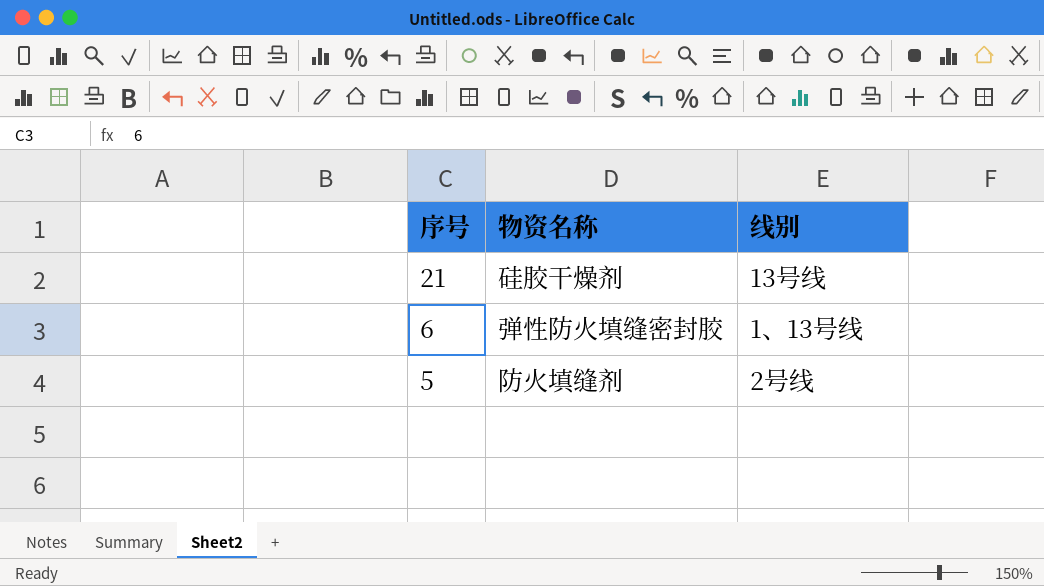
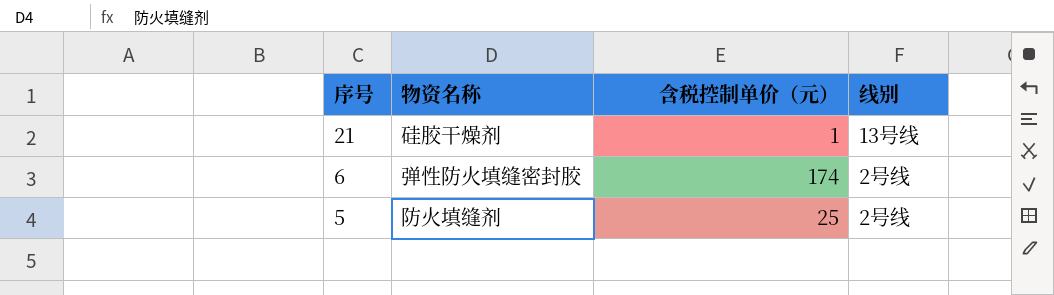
column 含税控制单价（元） | position: none -> 3
6 | 线别: 1、13号线 -> 2号线

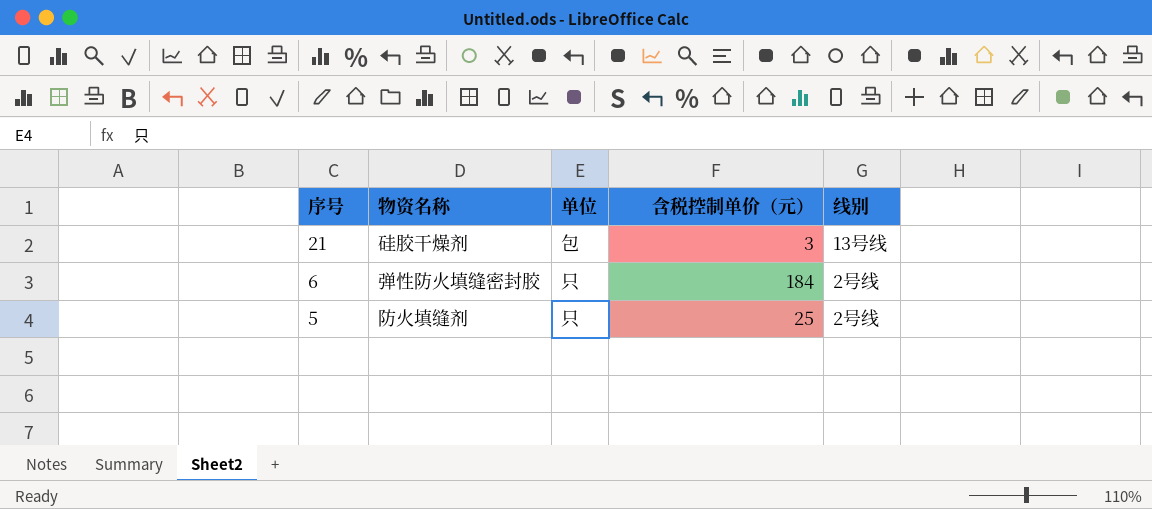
column 单位 | position: none -> 3
21 | 含税控制单价（元）: 1 -> 3
6 | 含税控制单价（元）: 174 -> 184

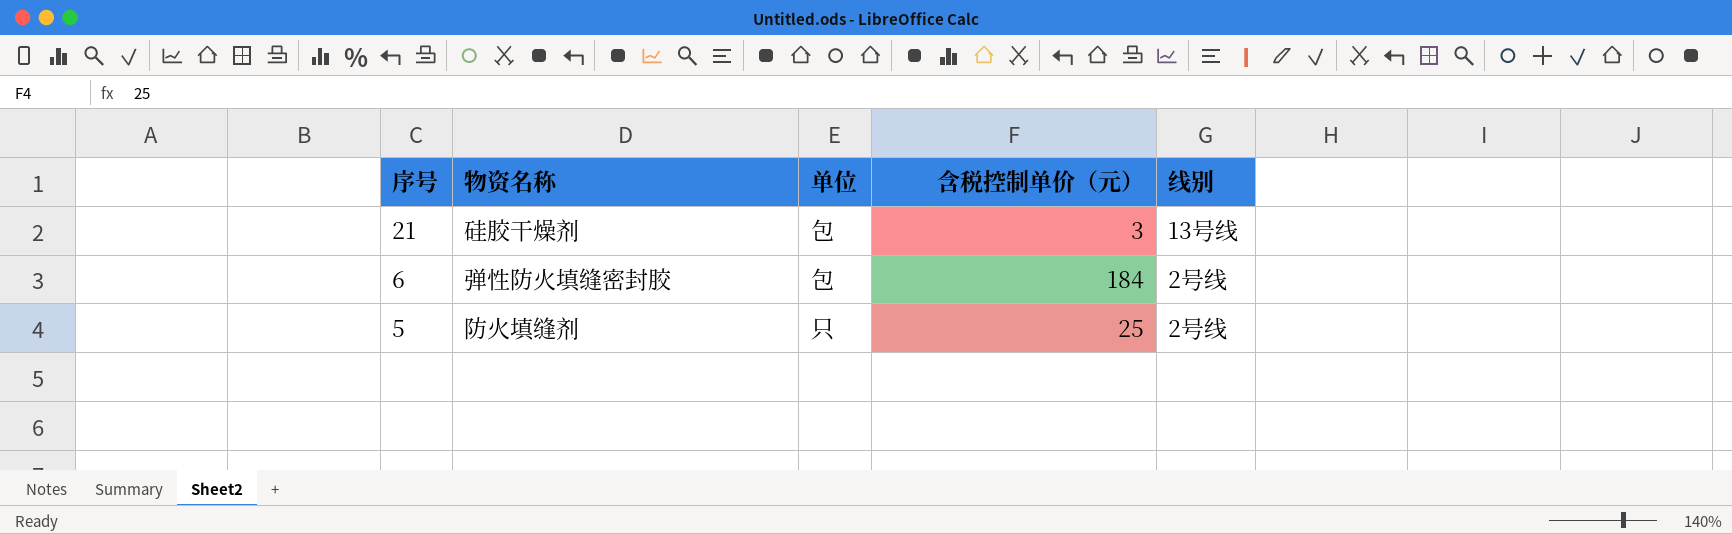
6 | 单位: 只 -> 包

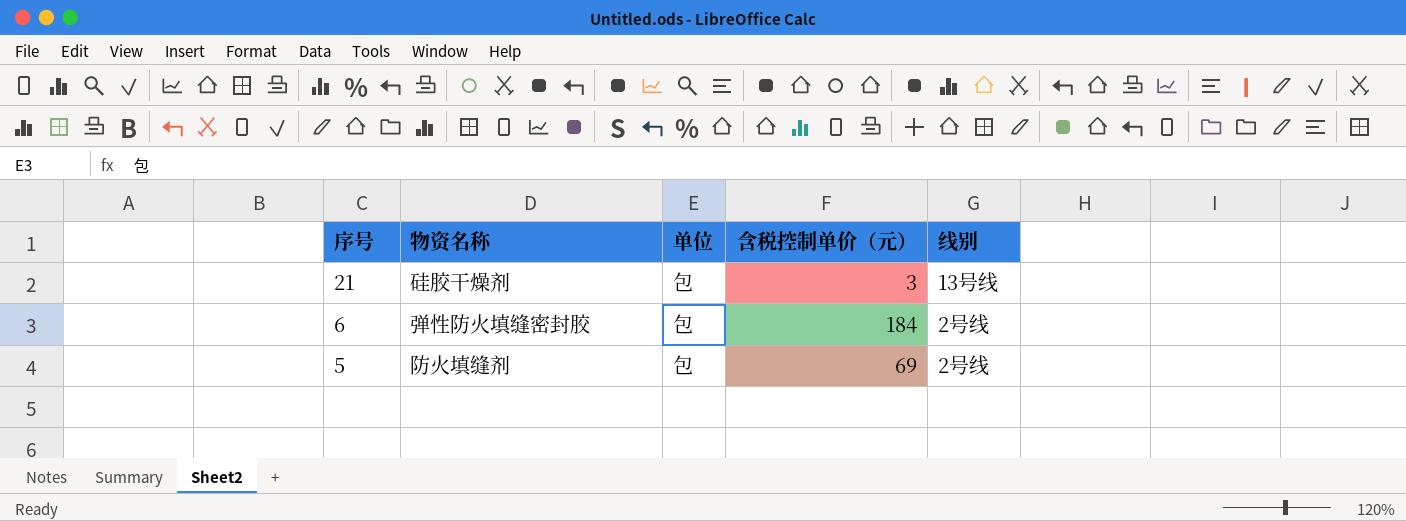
5 | 单位: 只 -> 包
5 | 含税控制单价（元）: 25 -> 69

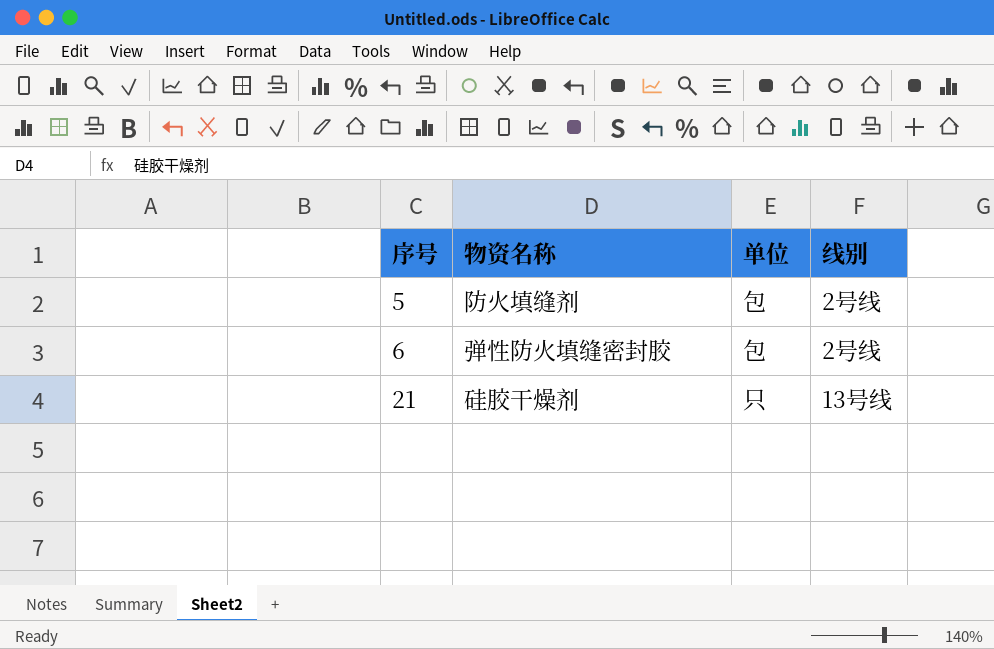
row order: 序号 descending -> 序号 ascending
column 含税控制单价（元） | position: 4 -> none
21 | 单位: 包 -> 只

